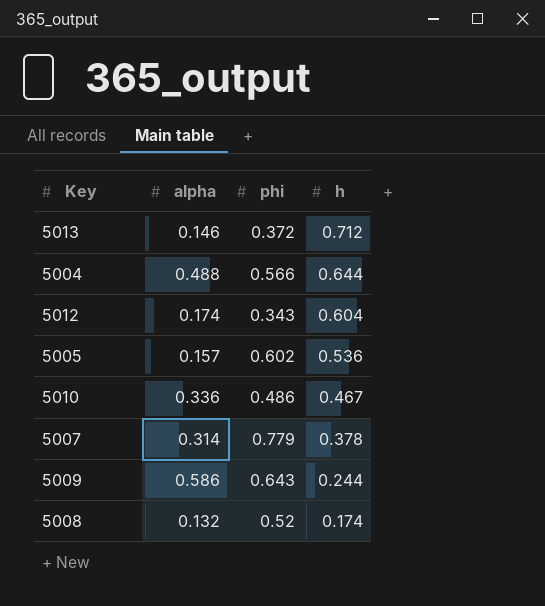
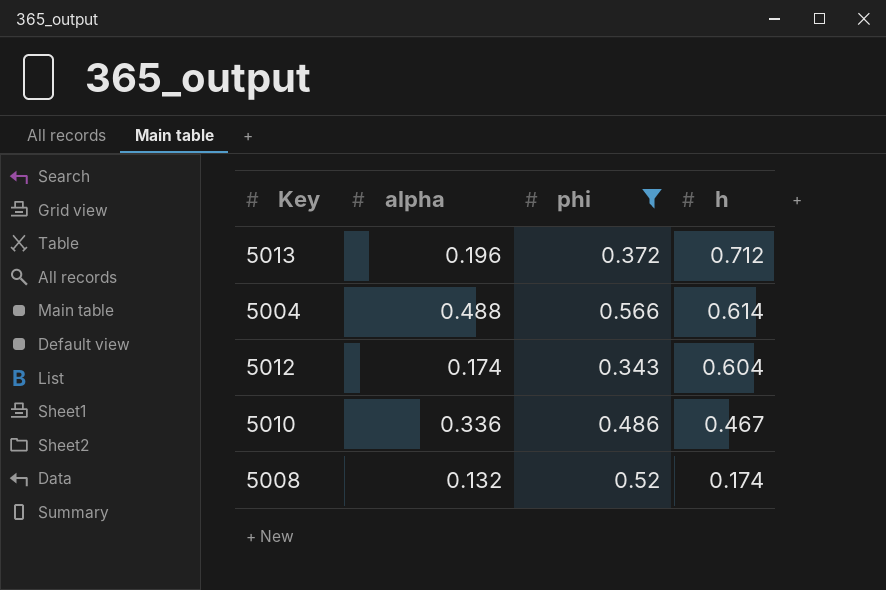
filter: none -> phi <= 0.566
5013 | alpha: 0.146 -> 0.196
5004 | h: 0.644 -> 0.614

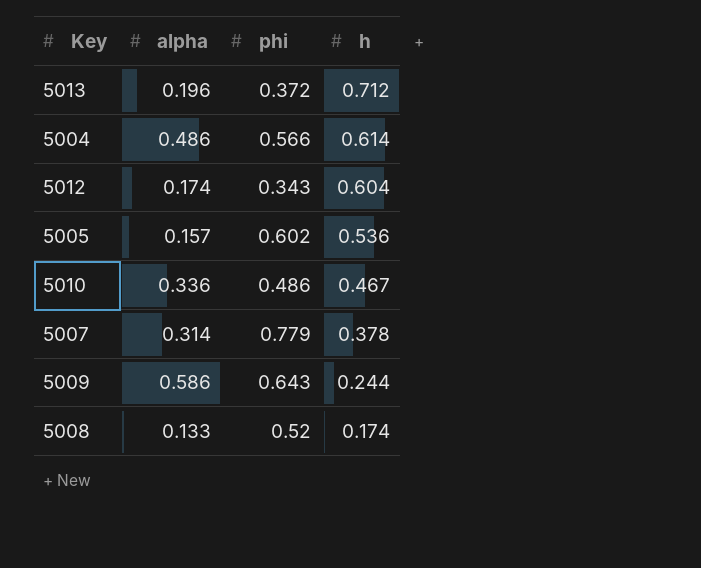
filter: phi <= 0.566 -> none
5004 | alpha: 0.488 -> 0.486
5008 | alpha: 0.132 -> 0.133

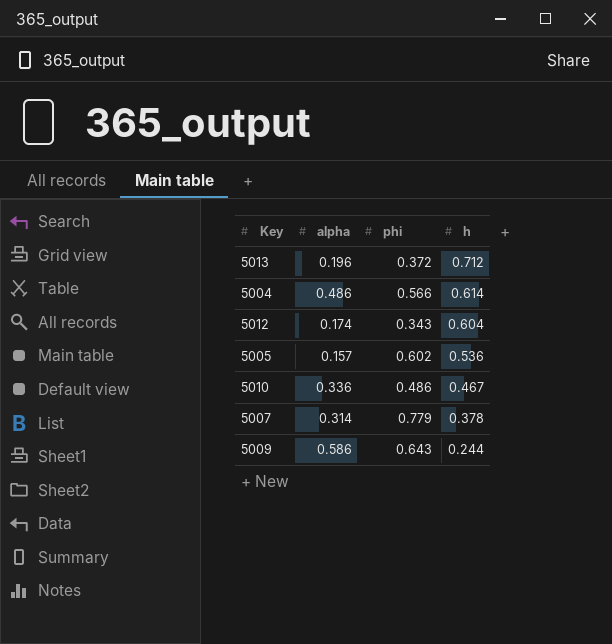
row 5008: 0.133 | 0.52 | 0.174 -> none

